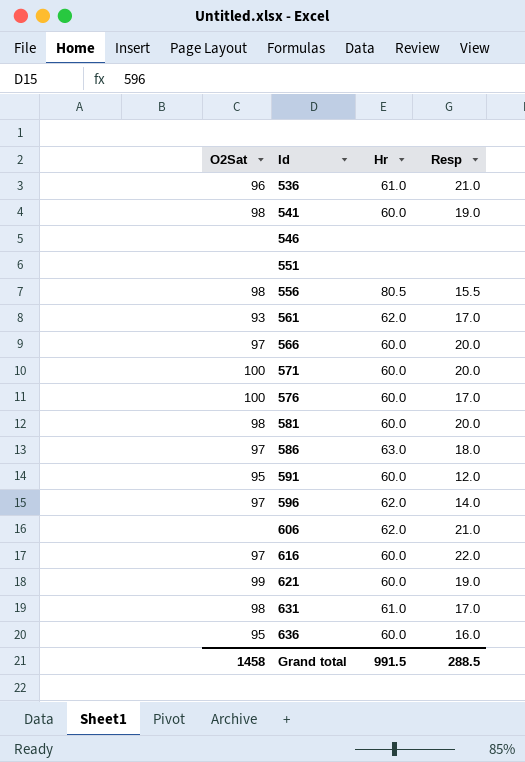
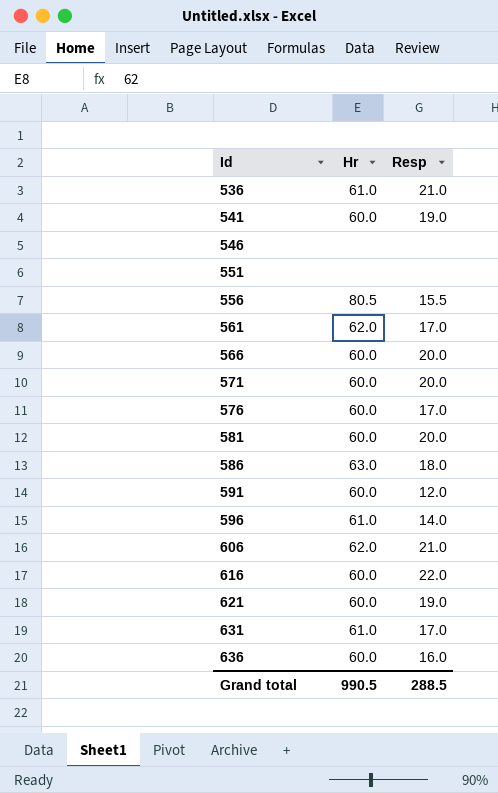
column O2Sat | position: 1 -> none
596 | Hr: 62.0 -> 61.0
Grand total | Hr: 991.5 -> 990.5

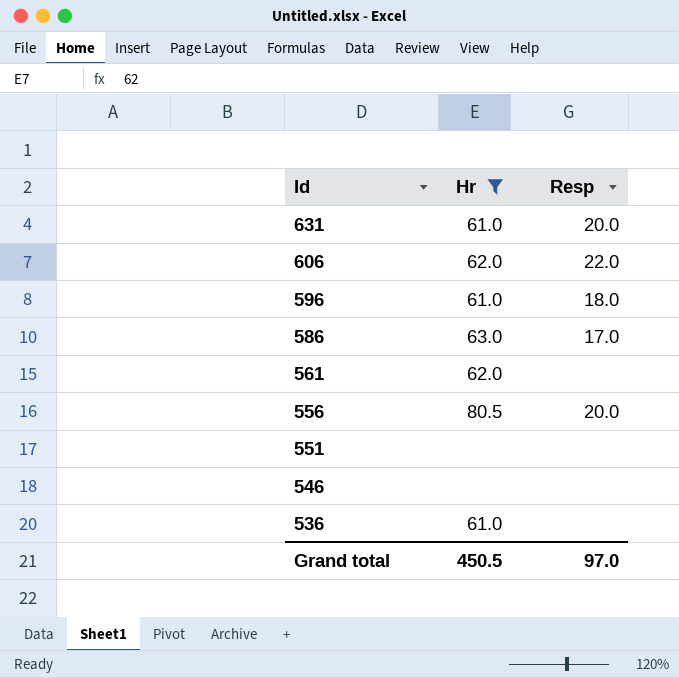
filter: none -> Hr != 60.0
row order: Id ascending -> Id descending
631 | Resp: 17.0 -> 20.0
606 | Resp: 21.0 -> 22.0
596 | Resp: 14.0 -> 18.0
586 | Resp: 18.0 -> 17.0
561 | Resp: 17.0 -> none
556 | Resp: 15.5 -> 20.0
536 | Resp: 21.0 -> none
Grand total | Hr: 990.5 -> 450.5
Grand total | Resp: 288.5 -> 97.0

